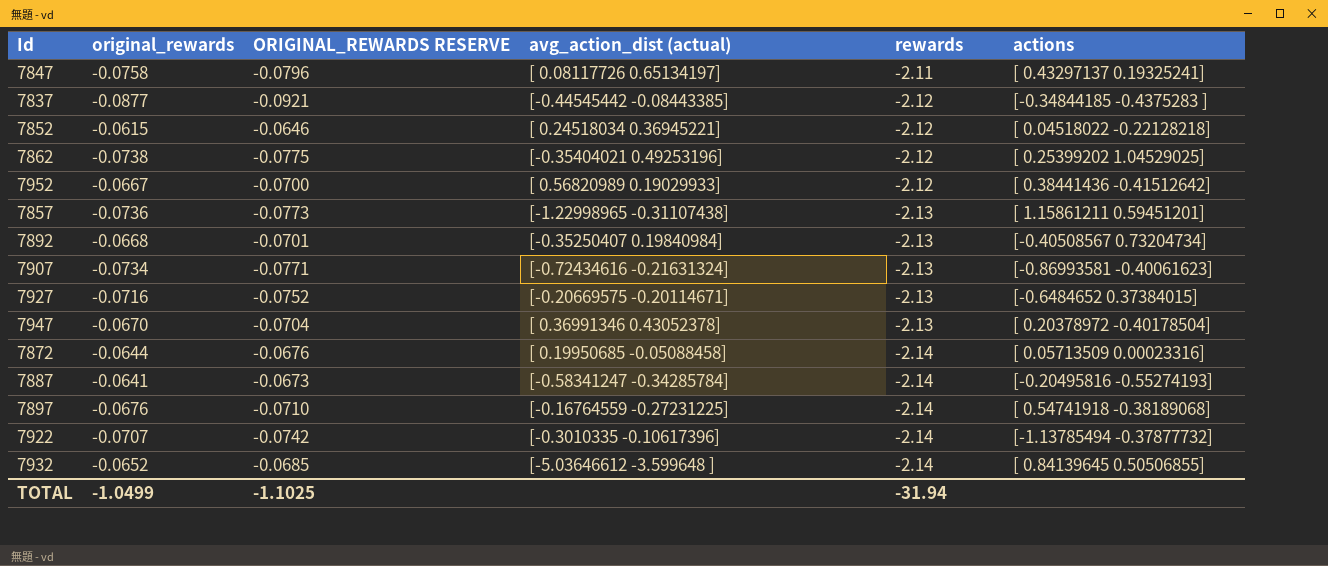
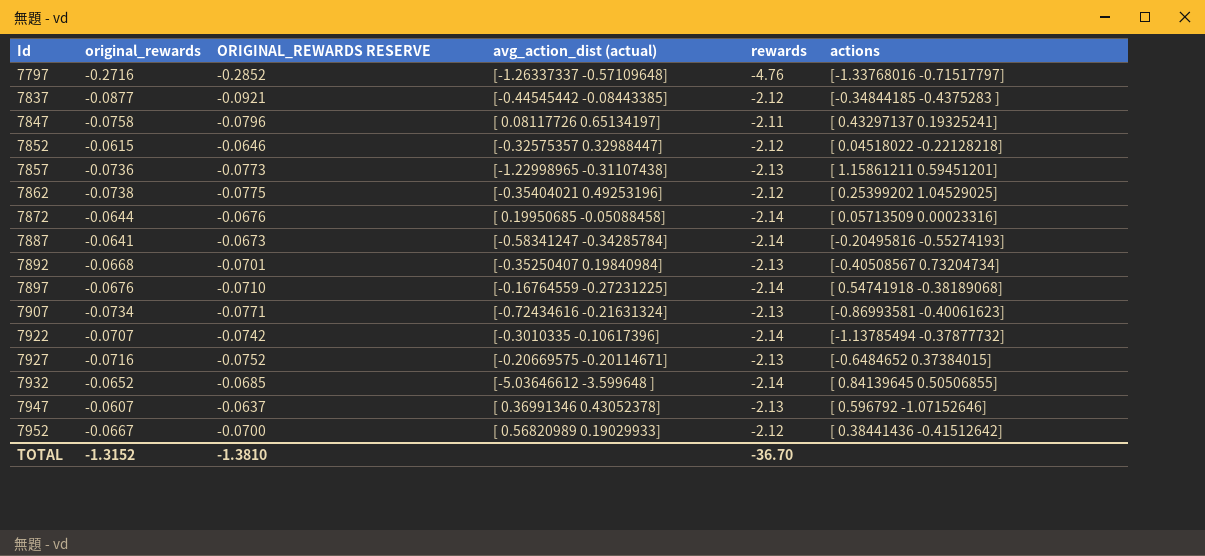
row order: rewards descending -> Id ascending
row 7797: none -> -0.2716 | -0.2852 | [-1.26337337 -0.57109648] | -4.76 | [-1.33768016 -0.71517797]
7852 | avg_action_dist (actual): [ 0.24518034 0.36945221] -> [-0.32575357 0.32988447]
7947 | original_rewards: -0.0670 -> -0.0607
7947 | ORIGINAL_REWARDS RESERVE: -0.0704 -> -0.0637
7947 | actions: [ 0.20378972 -0.40178504] -> [ 0.596792 -1.07152646]
TOTAL | original_rewards: -1.0499 -> -1.3152
TOTAL | ORIGINAL_REWARDS RESERVE: -1.1025 -> -1.3810
TOTAL | rewards: -31.94 -> -36.70

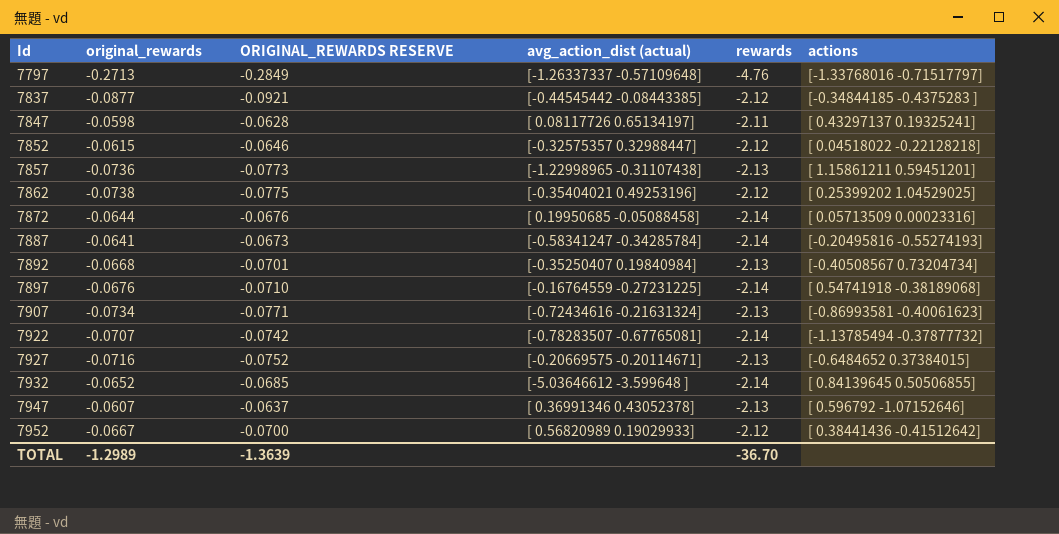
7797 | original_rewards: -0.2716 -> -0.2713
7797 | ORIGINAL_REWARDS RESERVE: -0.2852 -> -0.2849
7847 | original_rewards: -0.0758 -> -0.0598
7847 | ORIGINAL_REWARDS RESERVE: -0.0796 -> -0.0628
7922 | avg_action_dist (actual): [-0.3010335 -0.10617396] -> [-0.78283507 -0.67765081]
TOTAL | original_rewards: -1.3152 -> -1.2989
TOTAL | ORIGINAL_REWARDS RESERVE: -1.3810 -> -1.3639

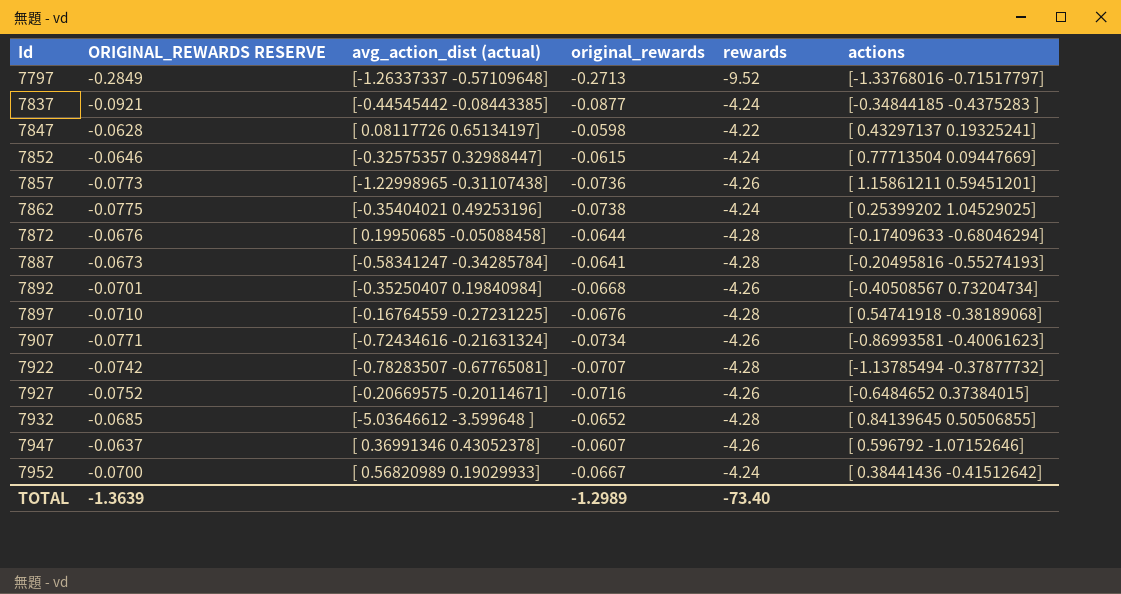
column original_rewards | position: 2 -> 4
7797 | rewards: -4.76 -> -9.52
7837 | rewards: -2.12 -> -4.24
7847 | rewards: -2.11 -> -4.22
7852 | rewards: -2.12 -> -4.24
7852 | actions: [ 0.04518022 -0.22128218] -> [ 0.77713504 0.09447669]
7857 | rewards: -2.13 -> -4.26
7862 | rewards: -2.12 -> -4.24
7872 | rewards: -2.14 -> -4.28
7872 | actions: [ 0.05713509 0.00023316] -> [-0.17409633 -0.68046294]
7887 | rewards: -2.14 -> -4.28
7892 | rewards: -2.13 -> -4.26
7897 | rewards: -2.14 -> -4.28
7907 | rewards: -2.13 -> -4.26
7922 | rewards: -2.14 -> -4.28
7927 | rewards: -2.13 -> -4.26
7932 | rewards: -2.14 -> -4.28
7947 | rewards: -2.13 -> -4.26
7952 | rewards: -2.12 -> -4.24
TOTAL | rewards: -36.70 -> -73.40

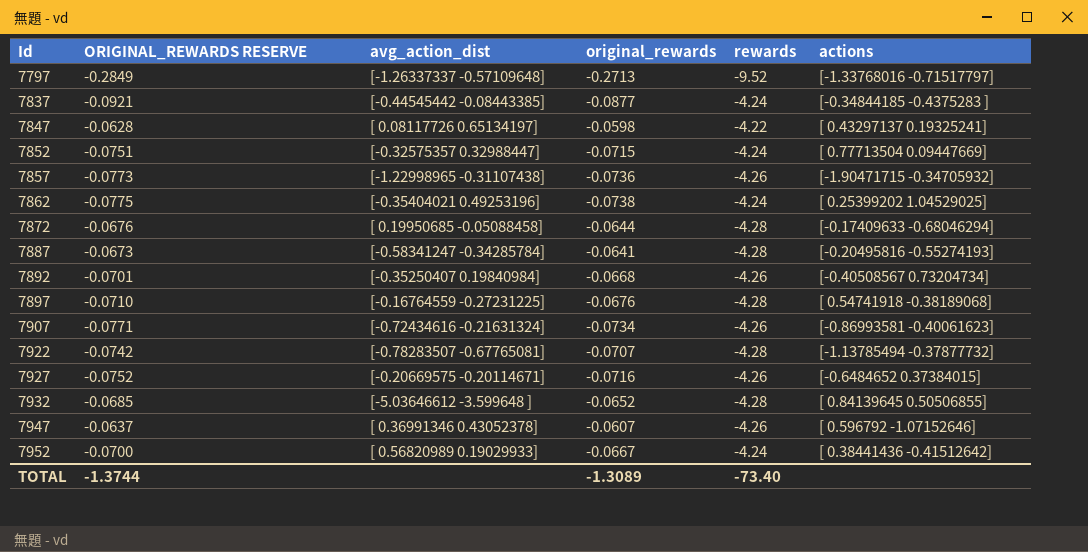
column name: avg_action_dist (actual) -> avg_action_dist
7852 | ORIGINAL_REWARDS RESERVE: -0.0646 -> -0.0751
7852 | original_rewards: -0.0615 -> -0.0715
7857 | actions: [ 1.15861211 0.59451201] -> [-1.90471715 -0.34705932]
TOTAL | ORIGINAL_REWARDS RESERVE: -1.3639 -> -1.3744
TOTAL | original_rewards: -1.2989 -> -1.3089

